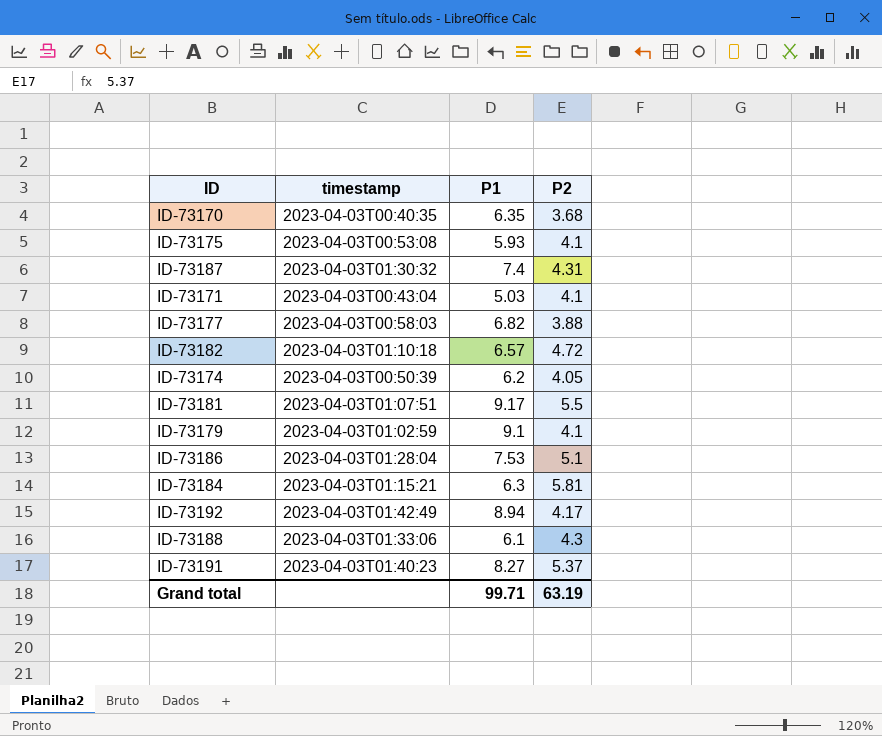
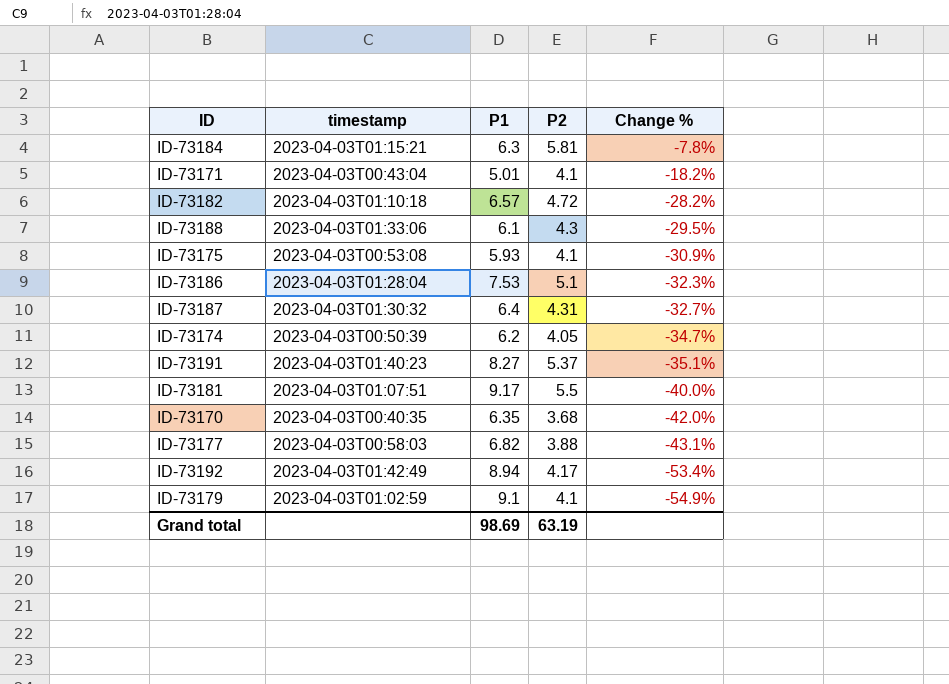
row order: none -> Change % descending
column Change % | formula: none -> ([P2] - [P1]) / [P1]
ID-73171 | P1: 5.03 -> 5.01
ID-73187 | P1: 7.4 -> 6.4
Grand total | P1: 99.71 -> 98.69

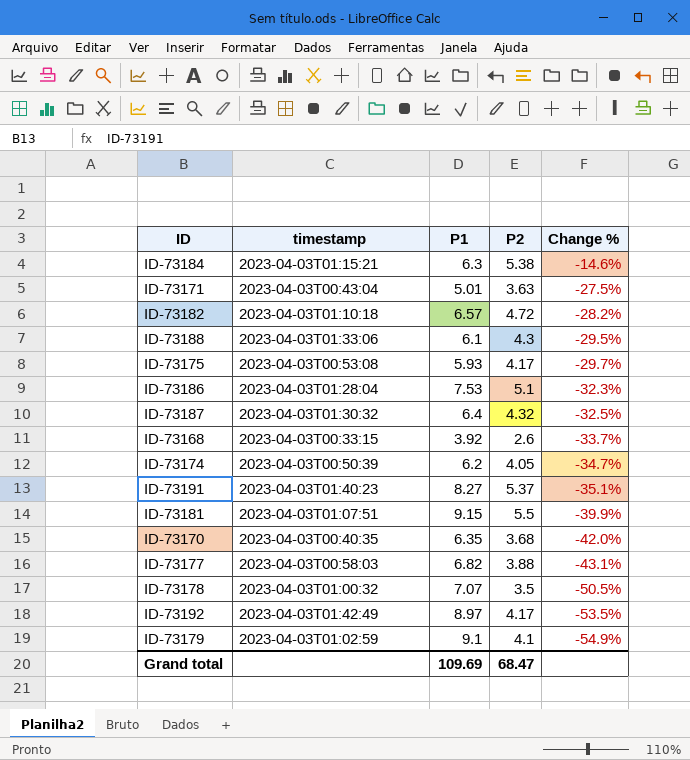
ID-73184 | P2: 5.81 -> 5.38
ID-73184 | Change %: -7.8% -> -14.6%
ID-73171 | P2: 4.1 -> 3.63
ID-73171 | Change %: -18.2% -> -27.5%
ID-73175 | P2: 4.1 -> 4.17
ID-73175 | Change %: -30.9% -> -29.7%
ID-73187 | P2: 4.31 -> 4.32
ID-73187 | Change %: -32.7% -> -32.5%
row ID-73168: none -> 2023-04-03T00:33:15 | 3.92 | 2.6 | -33.7%
ID-73181 | P1: 9.17 -> 9.15
ID-73181 | Change %: -40.0% -> -39.9%
row ID-73178: none -> 2023-04-03T01:00:32 | 7.07 | 3.5 | -50.5%
ID-73192 | P1: 8.94 -> 8.97
ID-73192 | Change %: -53.4% -> -53.5%
Grand total | P1: 98.69 -> 109.69
Grand total | P2: 63.19 -> 68.47

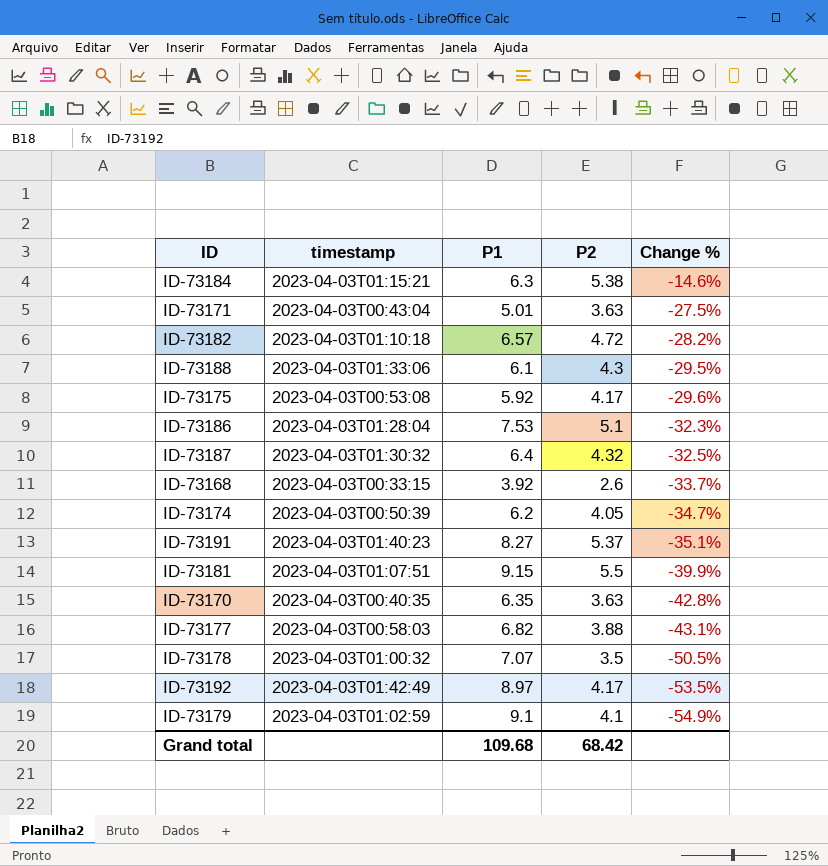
ID-73175 | P1: 5.93 -> 5.92
ID-73175 | Change %: -29.7% -> -29.6%
ID-73170 | P2: 3.68 -> 3.63
ID-73170 | Change %: -42.0% -> -42.8%
Grand total | P1: 109.69 -> 109.68
Grand total | P2: 68.47 -> 68.42

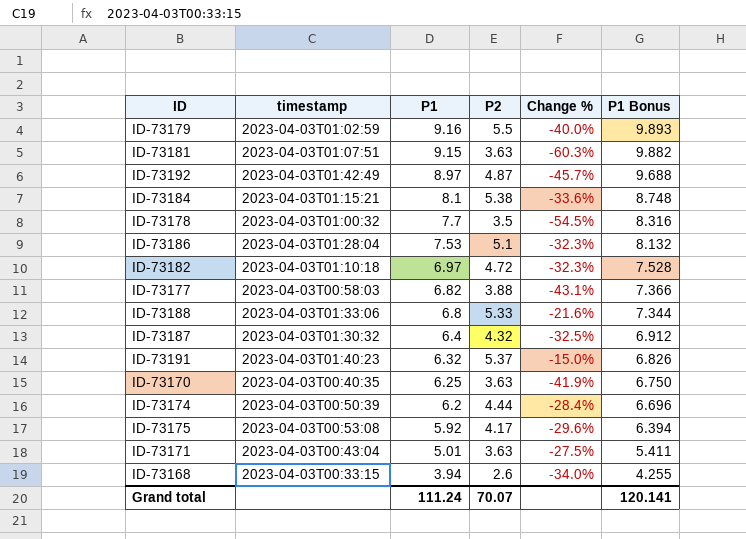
row order: Change % descending -> P1 descending
column P1 Bonus | formula: none -> [P1] * 1.08
ID-73179 | P1: 9.1 -> 9.16
ID-73179 | P2: 4.1 -> 5.5
ID-73179 | Change %: -54.9% -> -40.0%
ID-73181 | P2: 5.5 -> 3.63
ID-73181 | Change %: -39.9% -> -60.3%
ID-73192 | P2: 4.17 -> 4.87
ID-73192 | Change %: -53.5% -> -45.7%
ID-73184 | P1: 6.3 -> 8.1
ID-73184 | Change %: -14.6% -> -33.6%
ID-73178 | P1: 7.07 -> 7.7
ID-73178 | Change %: -50.5% -> -54.5%
ID-73182 | P1: 6.57 -> 6.97
ID-73182 | Change %: -28.2% -> -32.3%
ID-73188 | P1: 6.1 -> 6.8
ID-73188 | P2: 4.3 -> 5.33
ID-73188 | Change %: -29.5% -> -21.6%
ID-73191 | P1: 8.27 -> 6.32
ID-73191 | Change %: -35.1% -> -15.0%
ID-73170 | P1: 6.35 -> 6.25
ID-73170 | Change %: -42.8% -> -41.9%
ID-73174 | P2: 4.05 -> 4.44
ID-73174 | Change %: -34.7% -> -28.4%
ID-73168 | P1: 3.92 -> 3.94
ID-73168 | Change %: -33.7% -> -34.0%
Grand total | P1: 109.68 -> 111.24
Grand total | P2: 68.42 -> 70.07

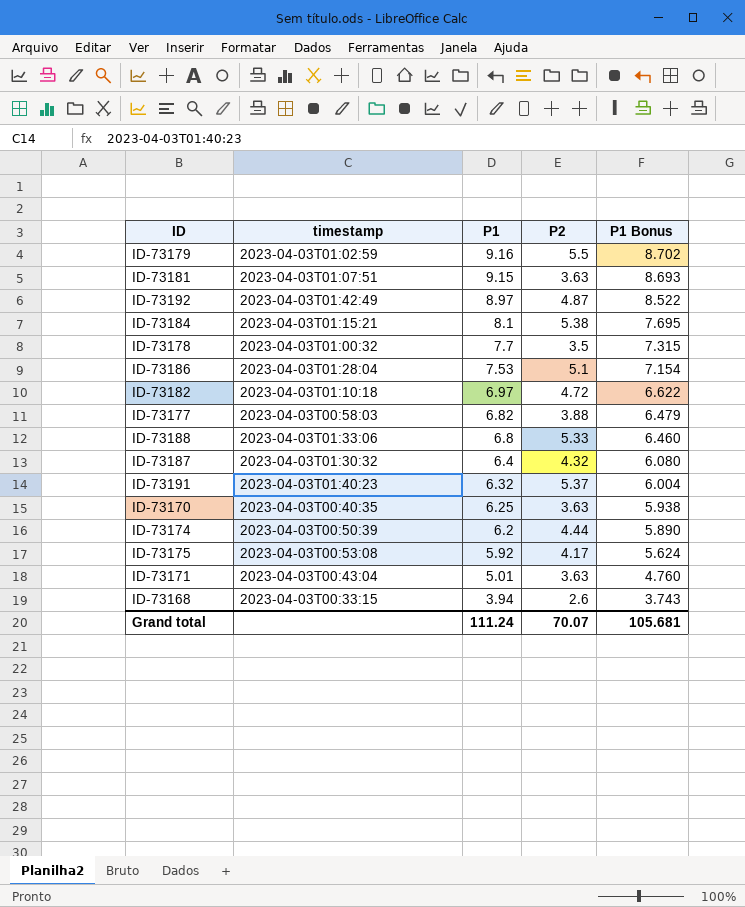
column Change % | formula: ([P2] - [P1]) / [P1] -> none
column P1 Bonus | formula: [P1] * 1.08 -> [P1] * 0.95
Grand total | P1 Bonus: 120.141 -> 105.681

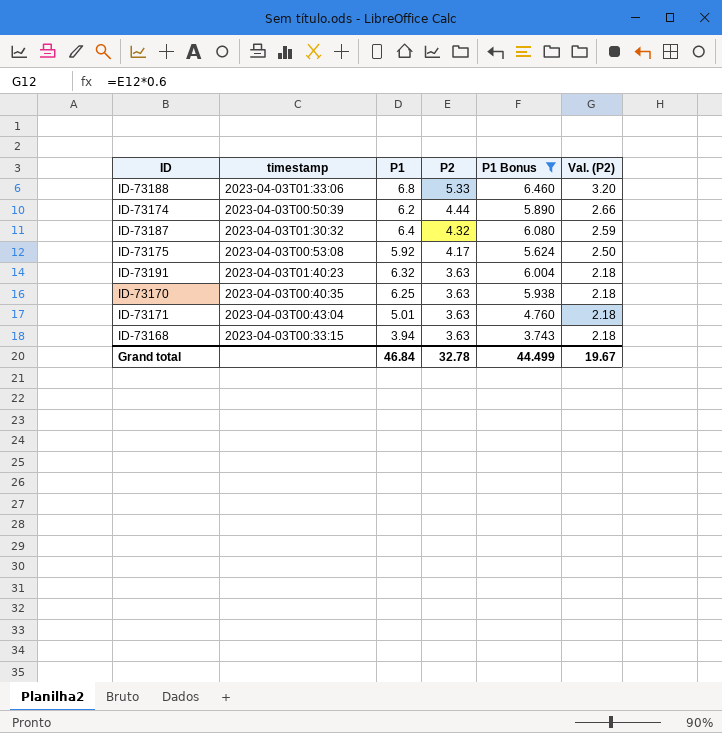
filter: none -> P1 Bonus <= 6.460
row order: P1 descending -> P2 descending
column Val. (P2) | formula: none -> [P2] * 0.6
ID-73191 | P2: 5.37 -> 3.63
ID-73168 | P2: 2.6 -> 3.63
Grand total | P1: 111.24 -> 46.84
Grand total | P2: 70.07 -> 32.78
Grand total | P1 Bonus: 105.681 -> 44.499

